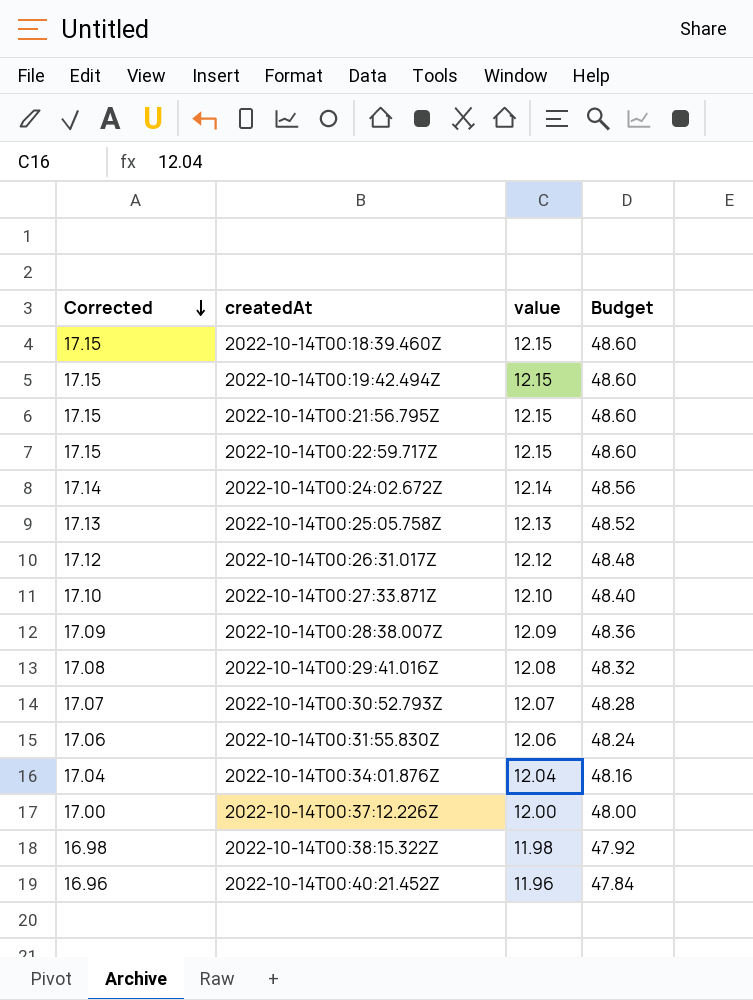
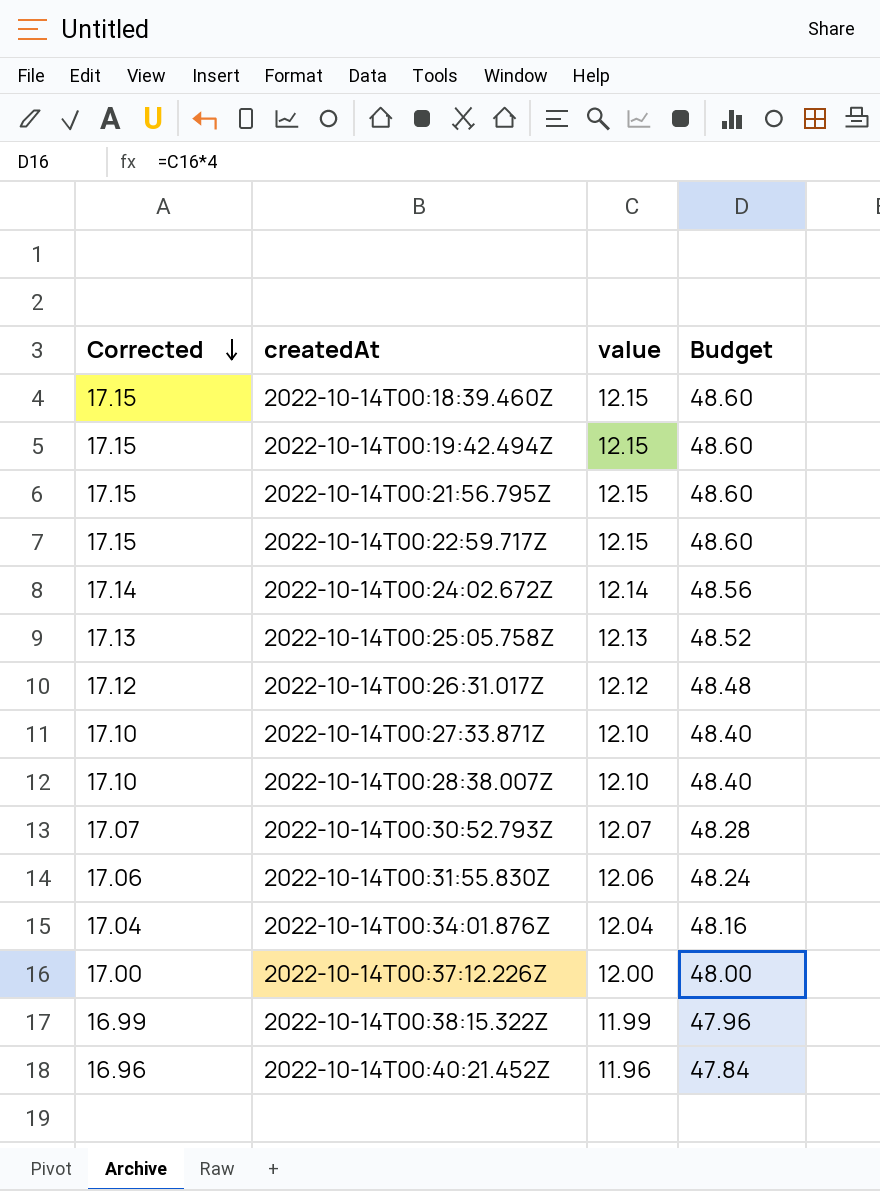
row 2022-10-14T00:29:41.016Z: 17.08 | 12.08 | 48.32 -> none
2022-10-14T00:28:38.007Z | Corrected: 17.09 -> 17.10
2022-10-14T00:28:38.007Z | value: 12.09 -> 12.10
2022-10-14T00:28:38.007Z | Budget: 48.36 -> 48.40
2022-10-14T00:38:15.322Z | Corrected: 16.98 -> 16.99
2022-10-14T00:38:15.322Z | value: 11.98 -> 11.99
2022-10-14T00:38:15.322Z | Budget: 47.92 -> 47.96

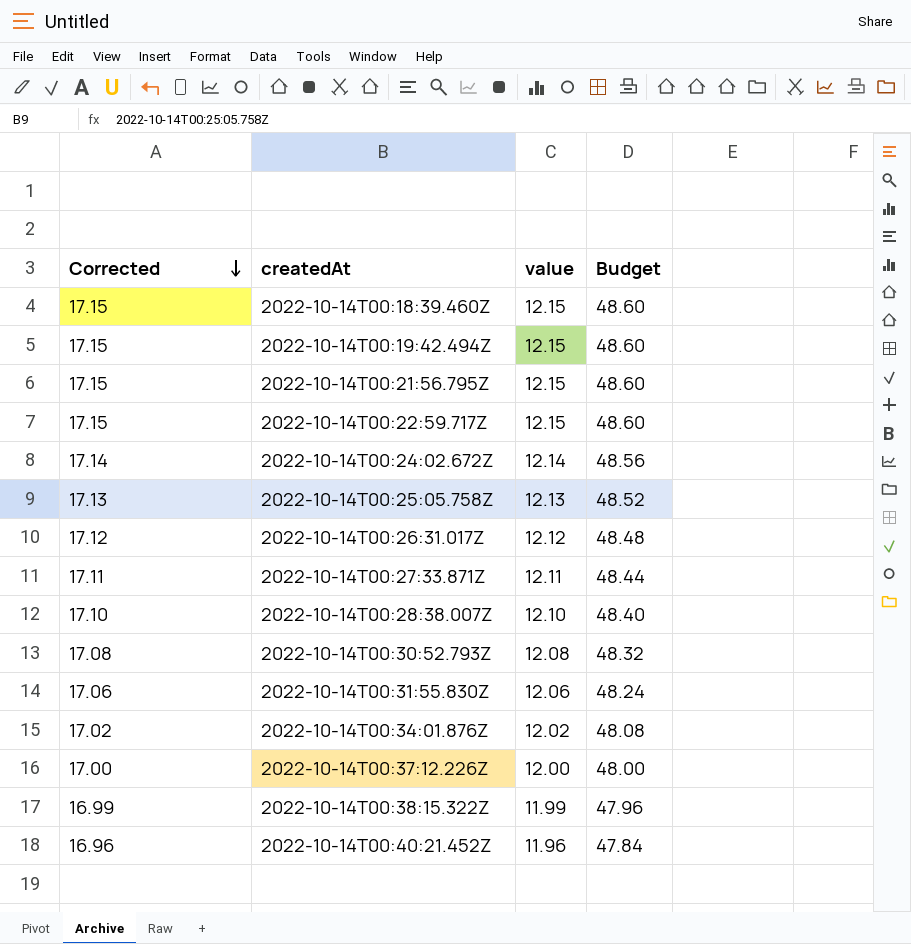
2022-10-14T00:27:33.871Z | Corrected: 17.10 -> 17.11
2022-10-14T00:27:33.871Z | value: 12.10 -> 12.11
2022-10-14T00:27:33.871Z | Budget: 48.40 -> 48.44
2022-10-14T00:30:52.793Z | Corrected: 17.07 -> 17.08
2022-10-14T00:30:52.793Z | value: 12.07 -> 12.08
2022-10-14T00:30:52.793Z | Budget: 48.28 -> 48.32
2022-10-14T00:34:01.876Z | Corrected: 17.04 -> 17.02
2022-10-14T00:34:01.876Z | value: 12.04 -> 12.02
2022-10-14T00:34:01.876Z | Budget: 48.16 -> 48.08

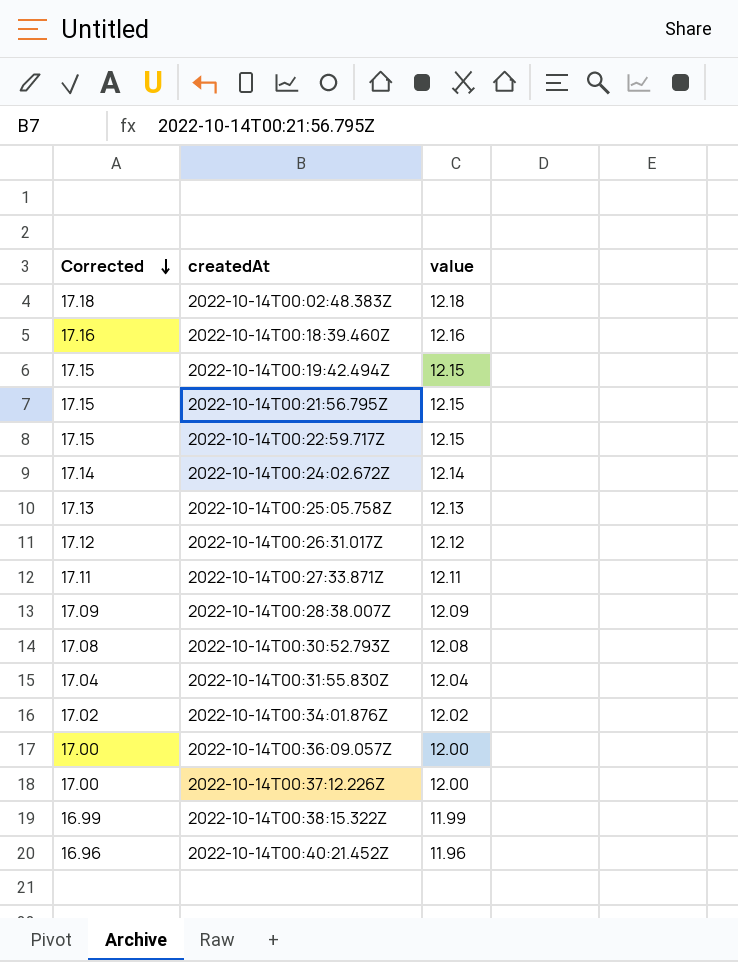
column Budget | formula: [value] * 4 -> none
row 2022-10-14T00:02:48.383Z: none -> 17.18 | 12.18
2022-10-14T00:18:39.460Z | Corrected: 17.15 -> 17.16
2022-10-14T00:18:39.460Z | value: 12.15 -> 12.16
2022-10-14T00:28:38.007Z | Corrected: 17.10 -> 17.09
2022-10-14T00:28:38.007Z | value: 12.10 -> 12.09
2022-10-14T00:31:55.830Z | Corrected: 17.06 -> 17.04
2022-10-14T00:31:55.830Z | value: 12.06 -> 12.04
row 2022-10-14T00:36:09.057Z: none -> 17.00 | 12.00

